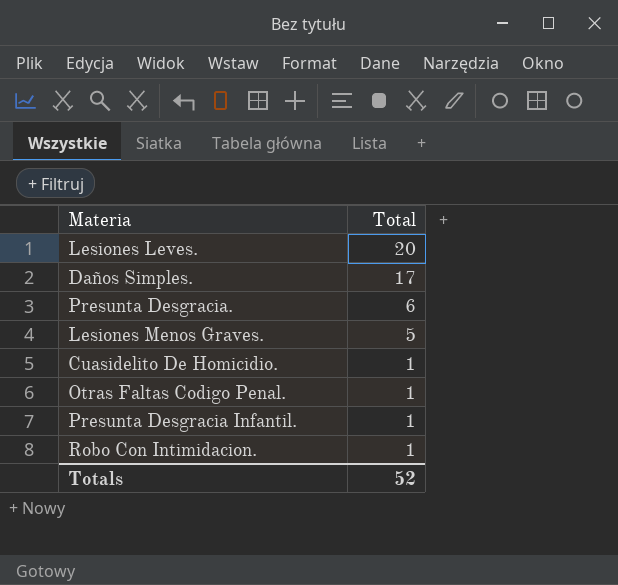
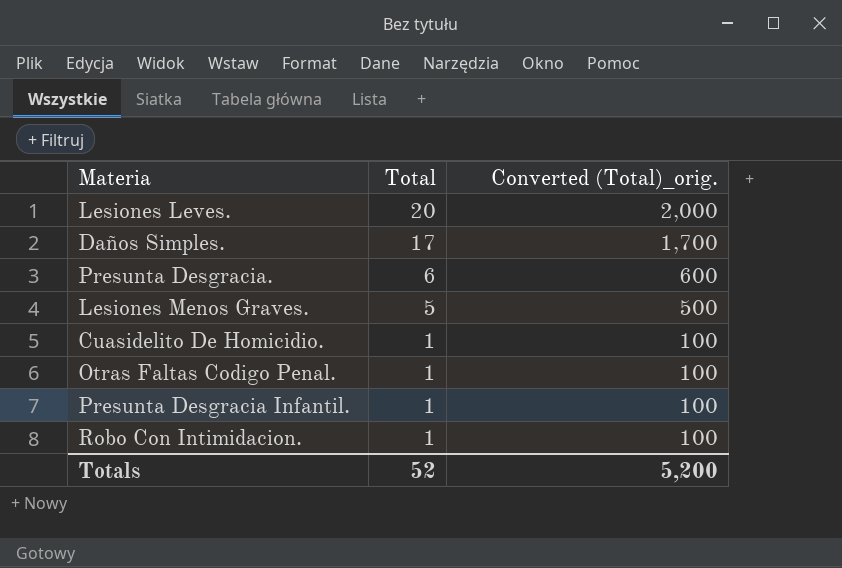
column Converted (Total)_orig. | formula: none -> [Total] * 100

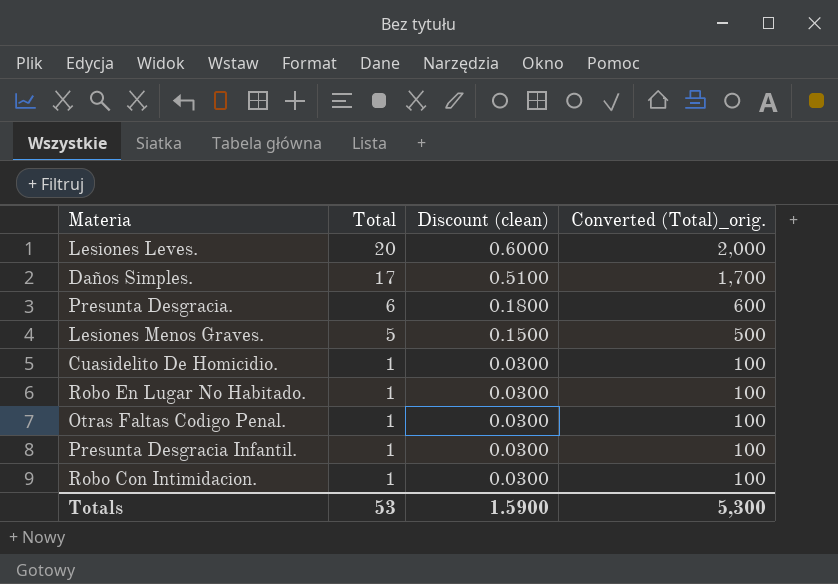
column Discount (clean) | formula: none -> [Total] * 0.03
row Robo En Lugar No Habitado.: none -> 1 | 0.0300 | 100
Totals | Total: 52 -> 53
Totals | Converted (Total)_orig.: 5,200 -> 5,300

